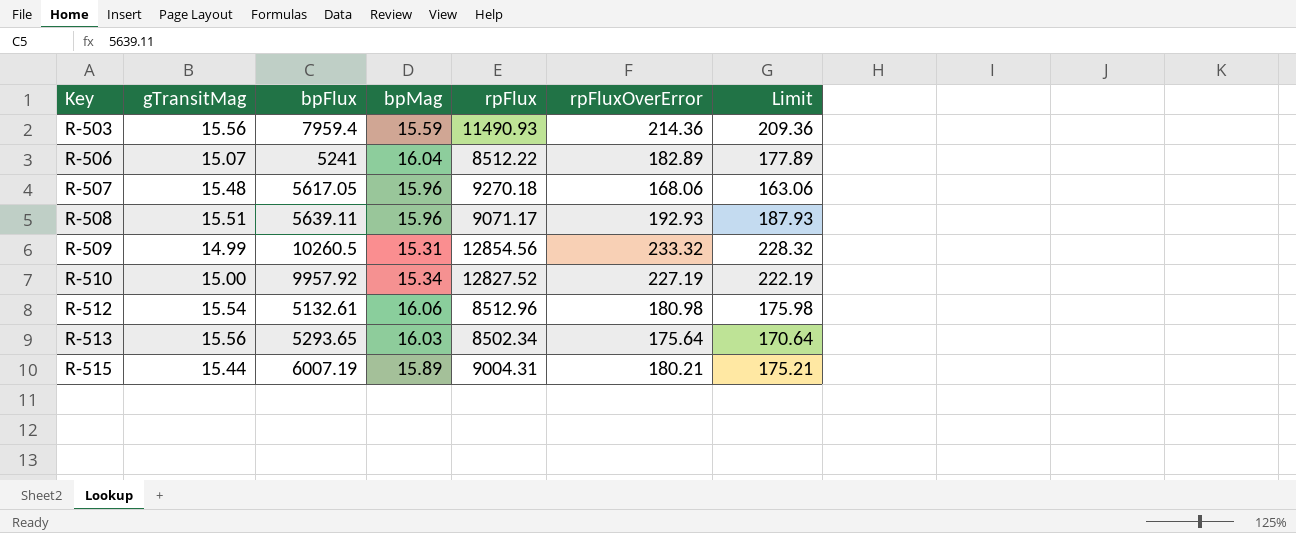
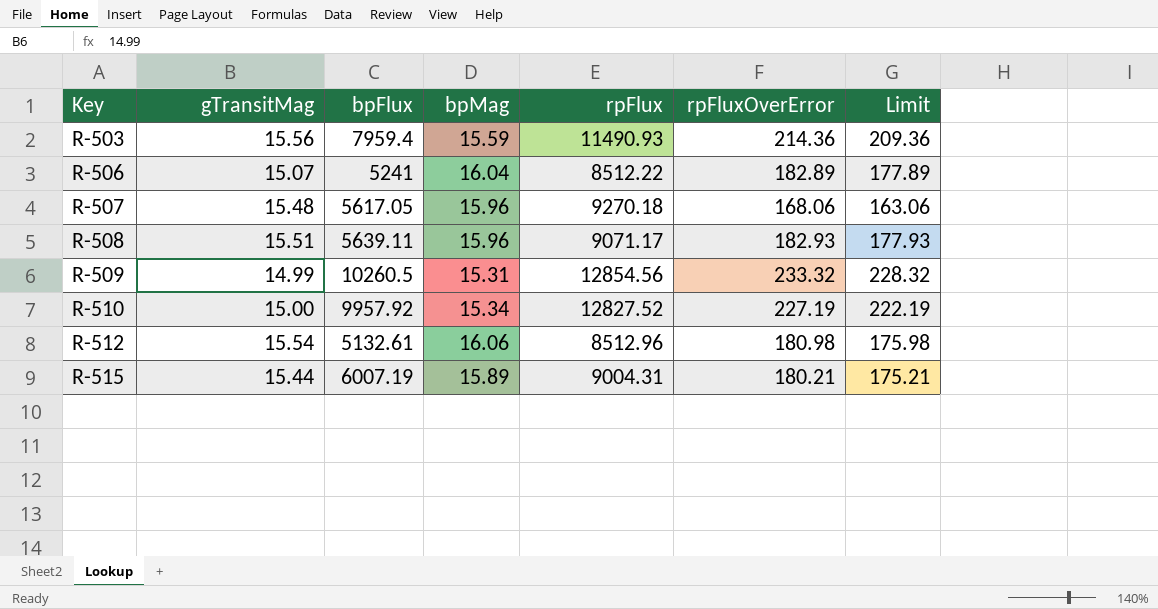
row R-513: 15.56 | 5293.65 | 16.03 | 8502.34 | 175.64 | 170.64 -> none
R-508 | rpFluxOverError: 192.93 -> 182.93
R-508 | Limit: 187.93 -> 177.93

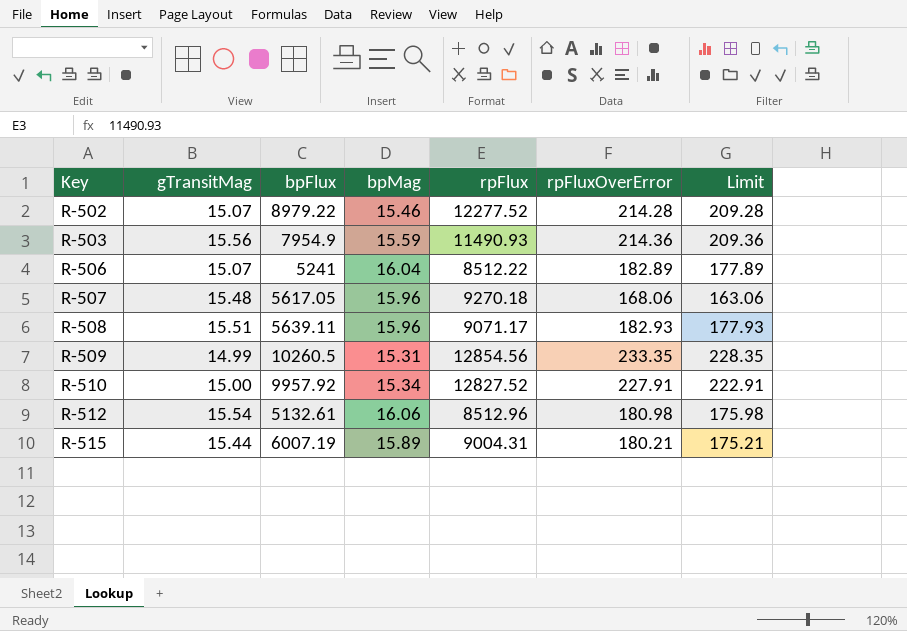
row R-502: none -> 15.07 | 8979.22 | 15.46 | 12277.52 | 214.28 | 209.28
R-503 | bpFlux: 7959.4 -> 7954.9
R-509 | rpFluxOverError: 233.32 -> 233.35
R-509 | Limit: 228.32 -> 228.35
R-510 | rpFluxOverError: 227.19 -> 227.91
R-510 | Limit: 222.19 -> 222.91

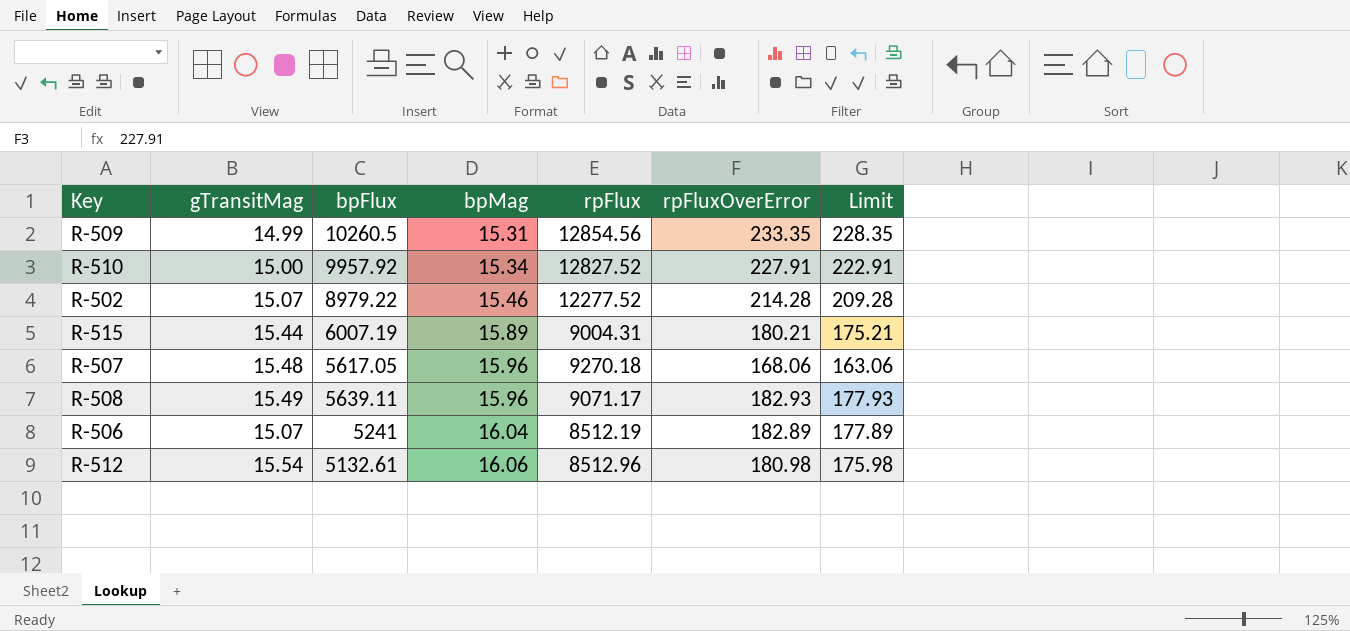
row order: Key ascending -> bpMag ascending
row R-503: 15.56 | 7954.9 | 15.59 | 11490.93 | 214.36 | 209.36 -> none
R-508 | gTransitMag: 15.51 -> 15.49
R-506 | rpFlux: 8512.22 -> 8512.19

